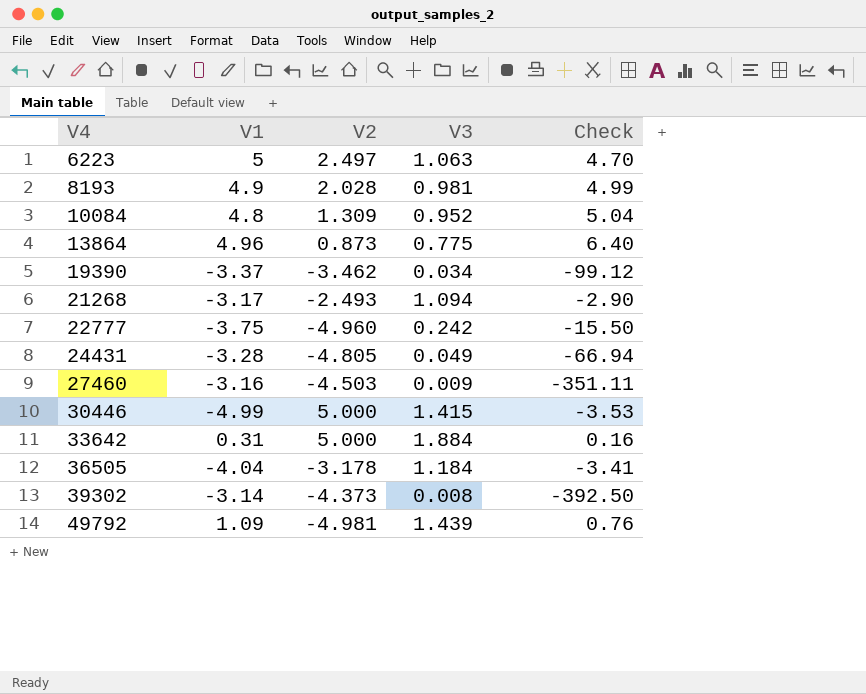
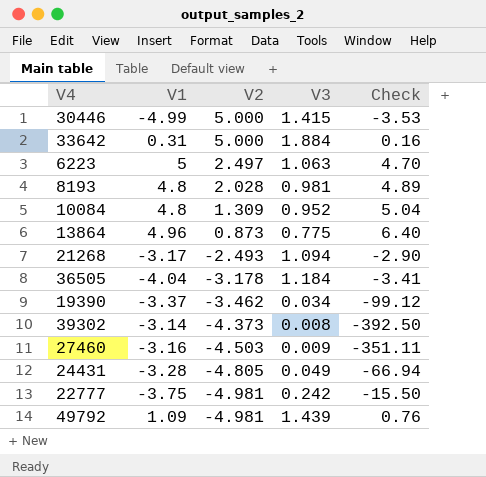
row order: V4 ascending -> V2 descending
8193 | V1: 4.9 -> 4.8
8193 | Check: 4.99 -> 4.89
22777 | V2: -4.960 -> -4.981

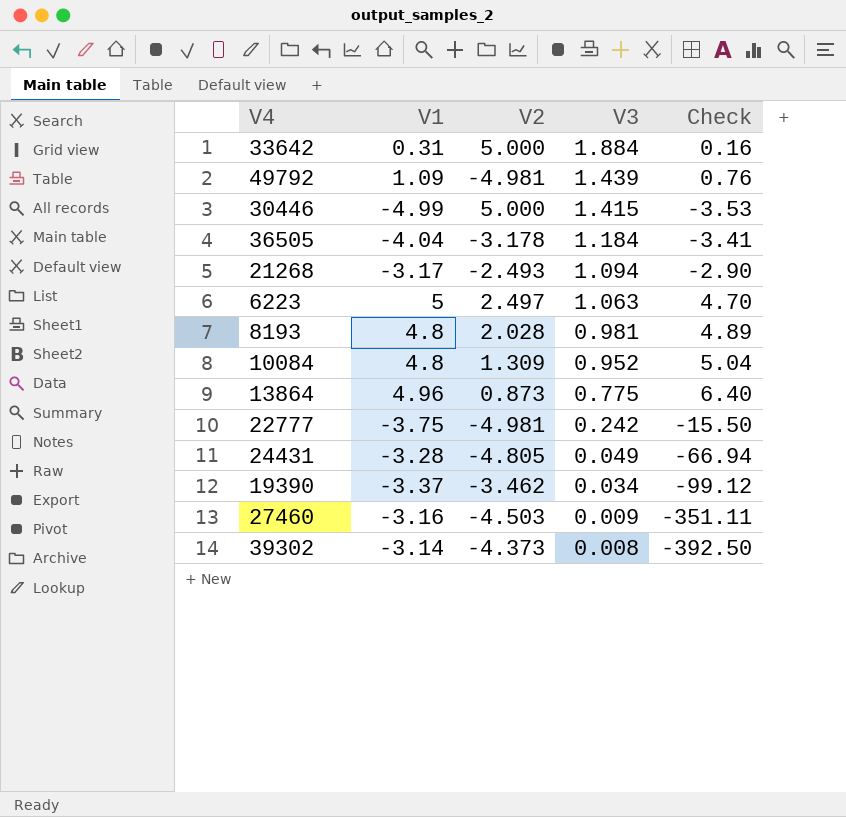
row order: V2 descending -> V3 descending

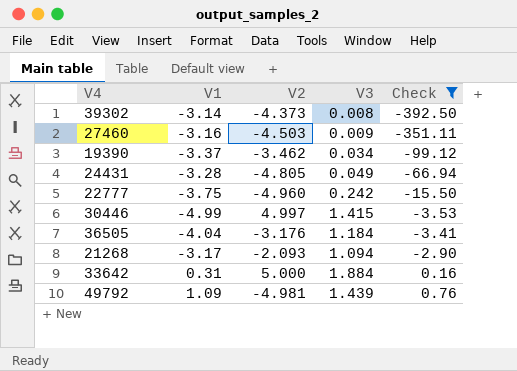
filter: none -> Check <= 0.76
row order: V3 descending -> Check ascending
22777 | V2: -4.981 -> -4.960
30446 | V2: 5.000 -> 4.997
36505 | V2: -3.178 -> -3.176
21268 | V2: -2.493 -> -2.093

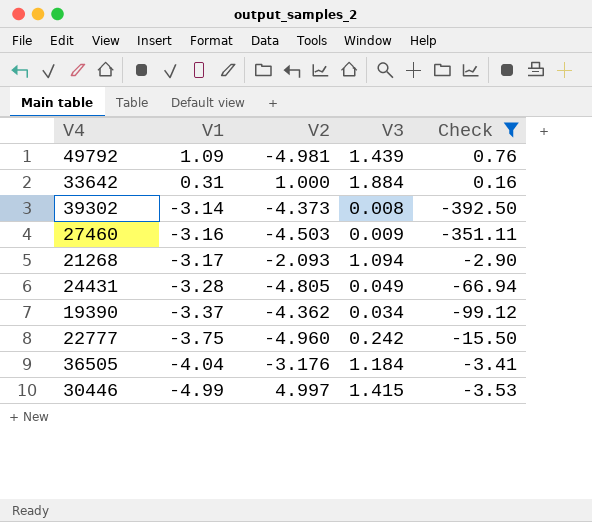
row order: Check ascending -> V1 descending
33642 | V2: 5.000 -> 1.000
19390 | V2: -3.462 -> -4.362

